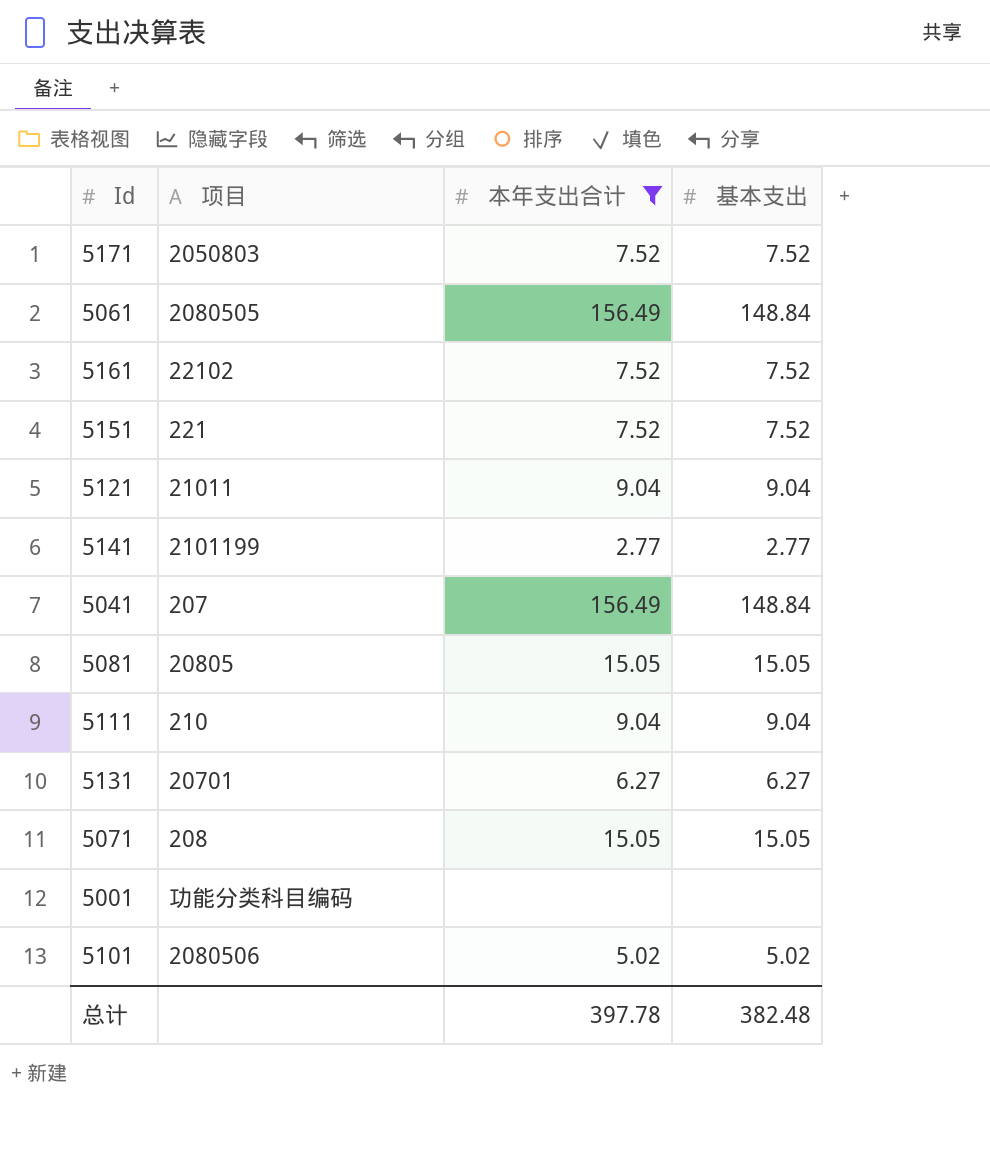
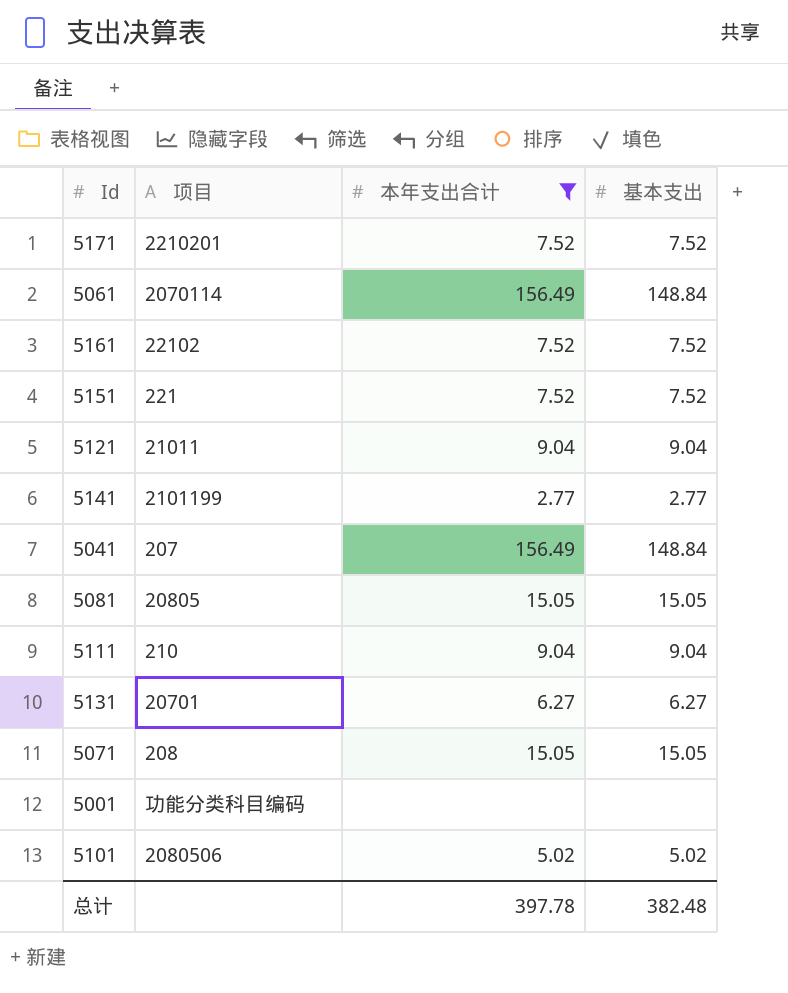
5171 | 项目: 2050803 -> 2210201
5061 | 项目: 2080505 -> 2070114

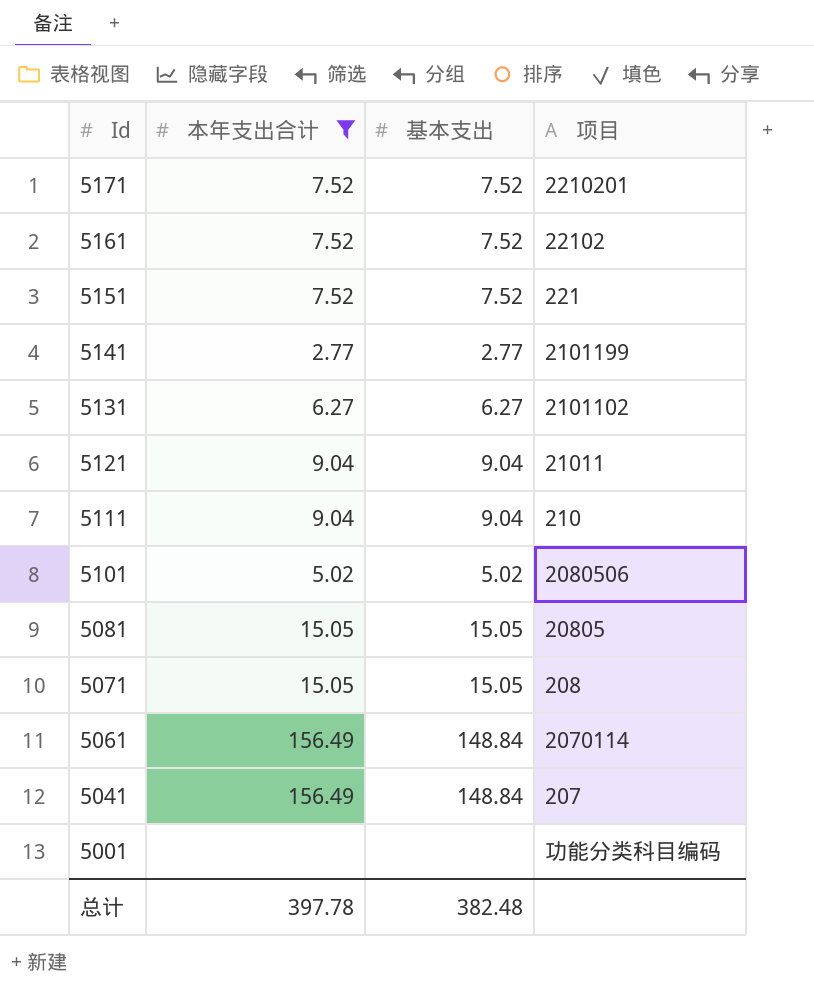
row order: none -> Id descending
column 项目 | position: 2 -> 4
5131 | 项目: 20701 -> 2101102

